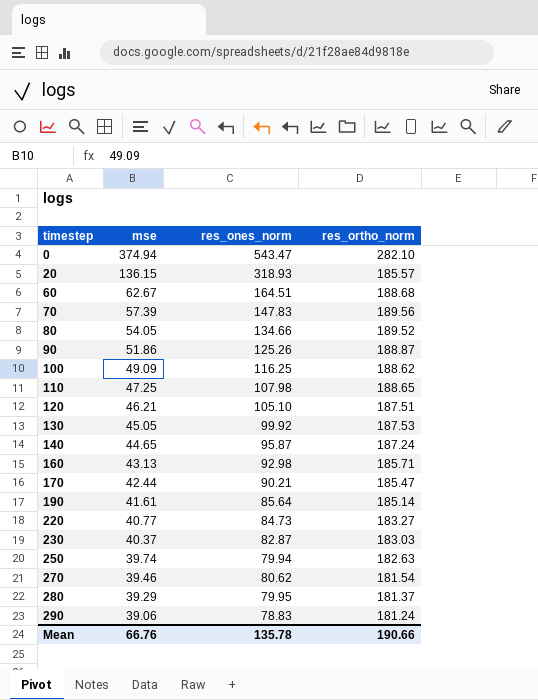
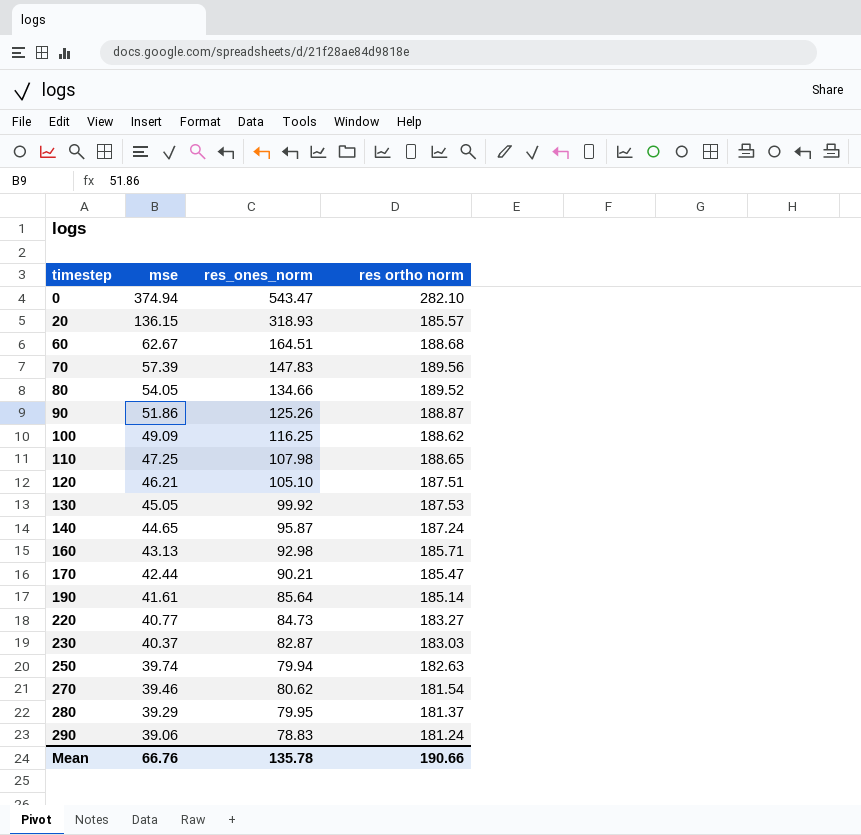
column name: res_ortho_norm -> res ortho norm

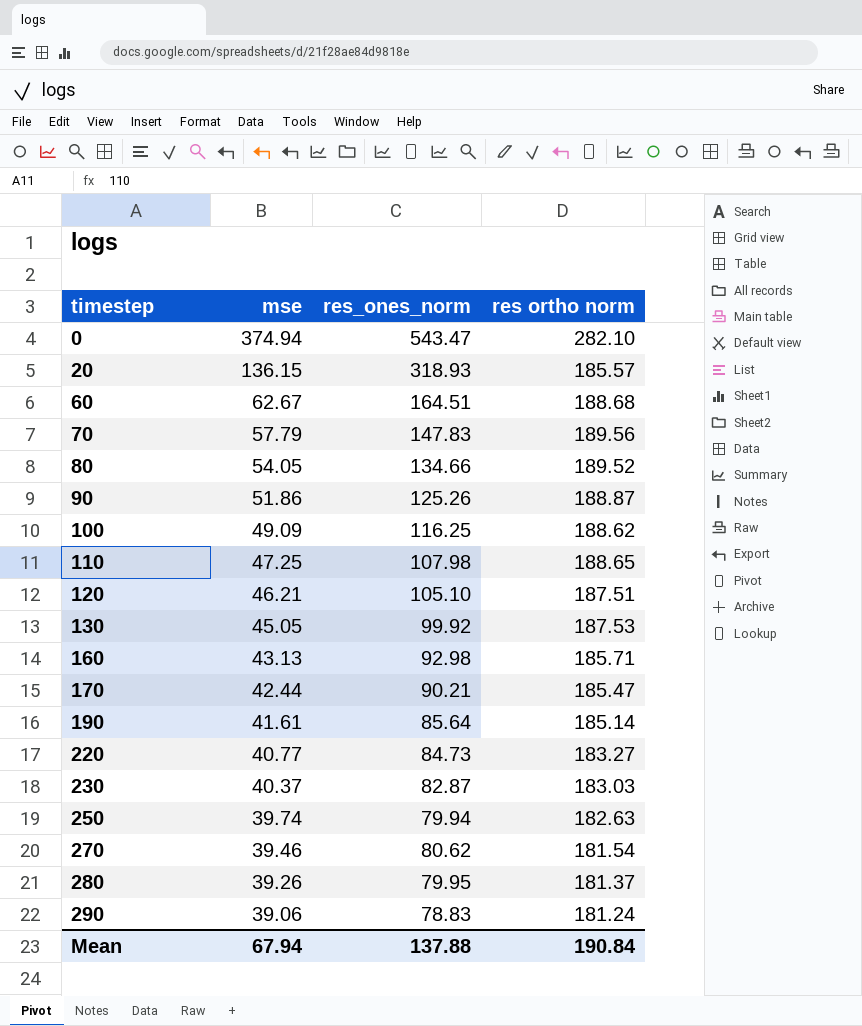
row 140: 44.65 | 95.87 | 187.24 -> none
70 | mse: 57.39 -> 57.79
280 | mse: 39.29 -> 39.26
Mean | mse: 66.76 -> 67.94
Mean | res_ones_norm: 135.78 -> 137.88
Mean | res ortho norm: 190.66 -> 190.84

